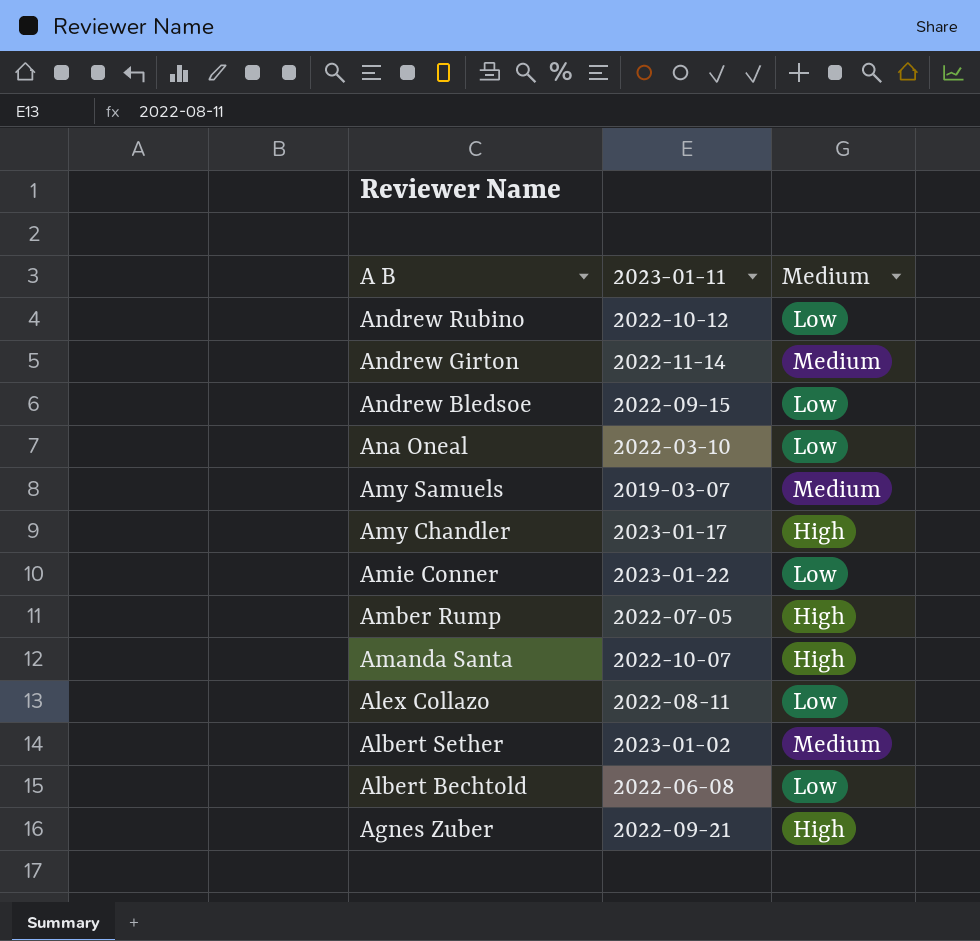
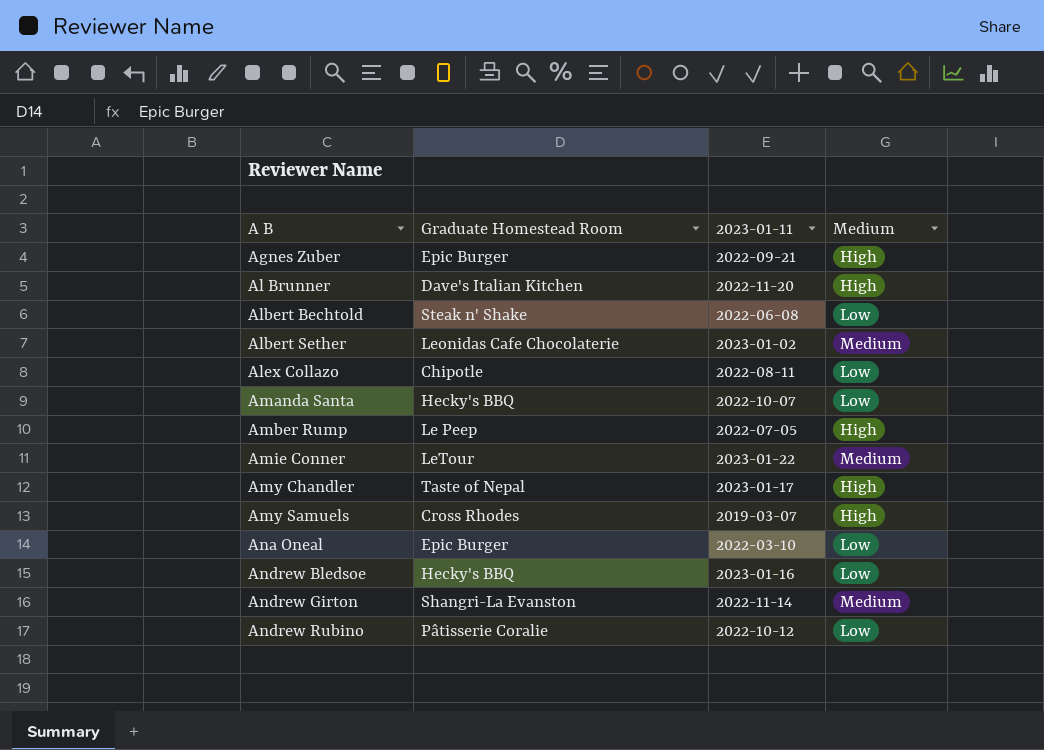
row order: A B descending -> A B ascending
column Graduate Homestead Room | position: none -> 2
row Al Brunner: none -> Dave's Italian Kitchen | 2022-11-20 | High
Amanda Santa | Medium: High -> Low
Amie Conner | Medium: Low -> Medium
Amy Samuels | Medium: Medium -> High
Andrew Bledsoe | 2023-01-11: 2022-09-15 -> 2023-01-16

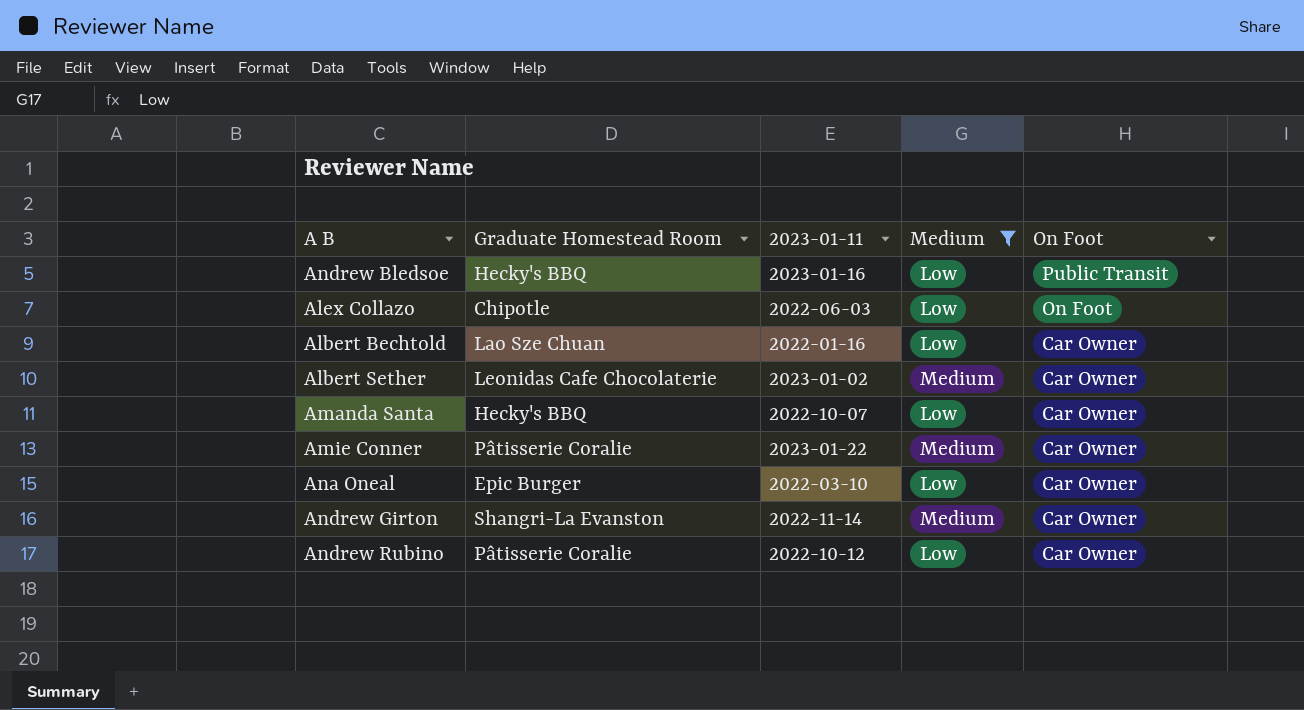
filter: none -> Medium != High
row order: A B ascending -> On Foot descending
column On Foot | position: none -> 5
Alex Collazo | 2023-01-11: 2022-08-11 -> 2022-06-03
Albert Bechtold | Graduate Homestead Room: Steak n' Shake -> Lao Sze Chuan
Albert Bechtold | 2023-01-11: 2022-06-08 -> 2022-01-16
Amie Conner | Graduate Homestead Room: LeTour -> Pâtisserie Coralie

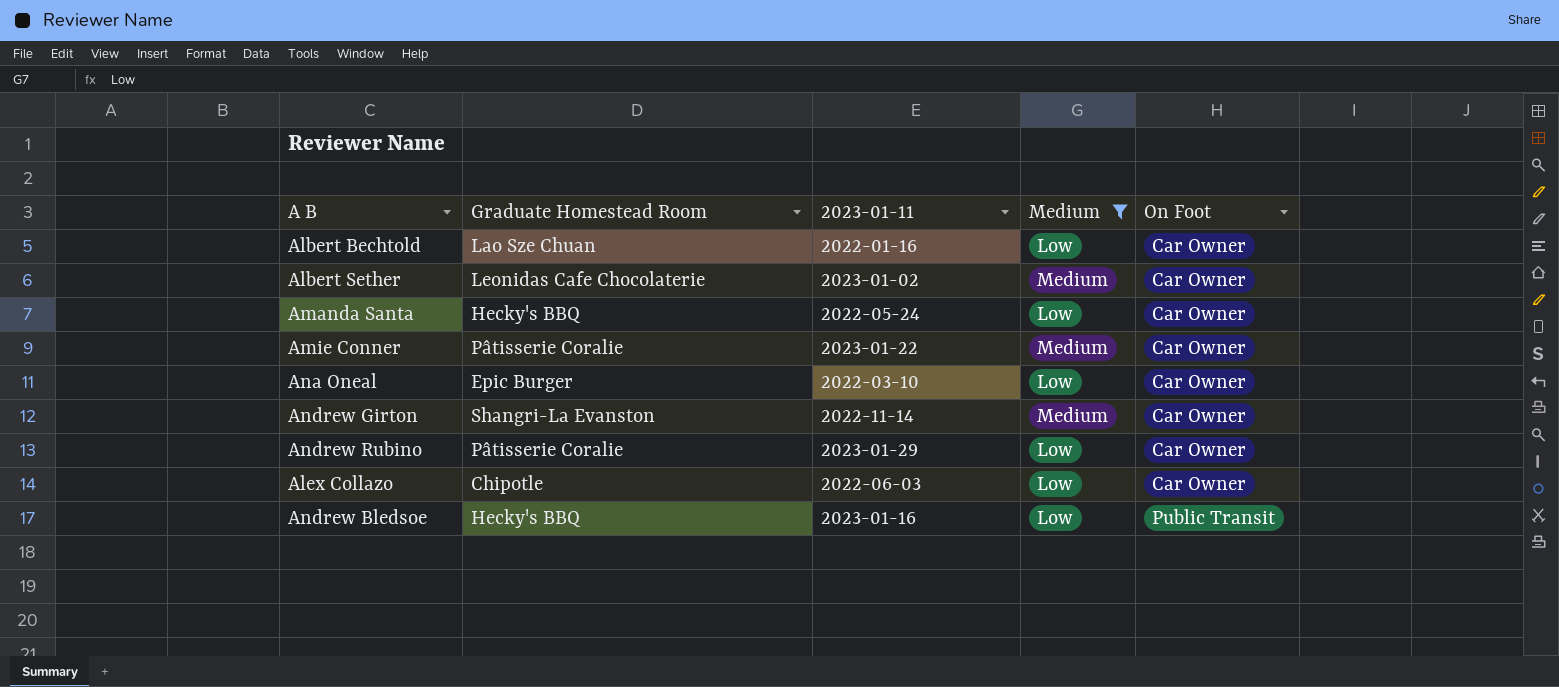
row order: On Foot descending -> On Foot ascending
Amanda Santa | 2023-01-11: 2022-10-07 -> 2022-05-24
Andrew Rubino | 2023-01-11: 2022-10-12 -> 2023-01-29
Alex Collazo | On Foot: On Foot -> Car Owner

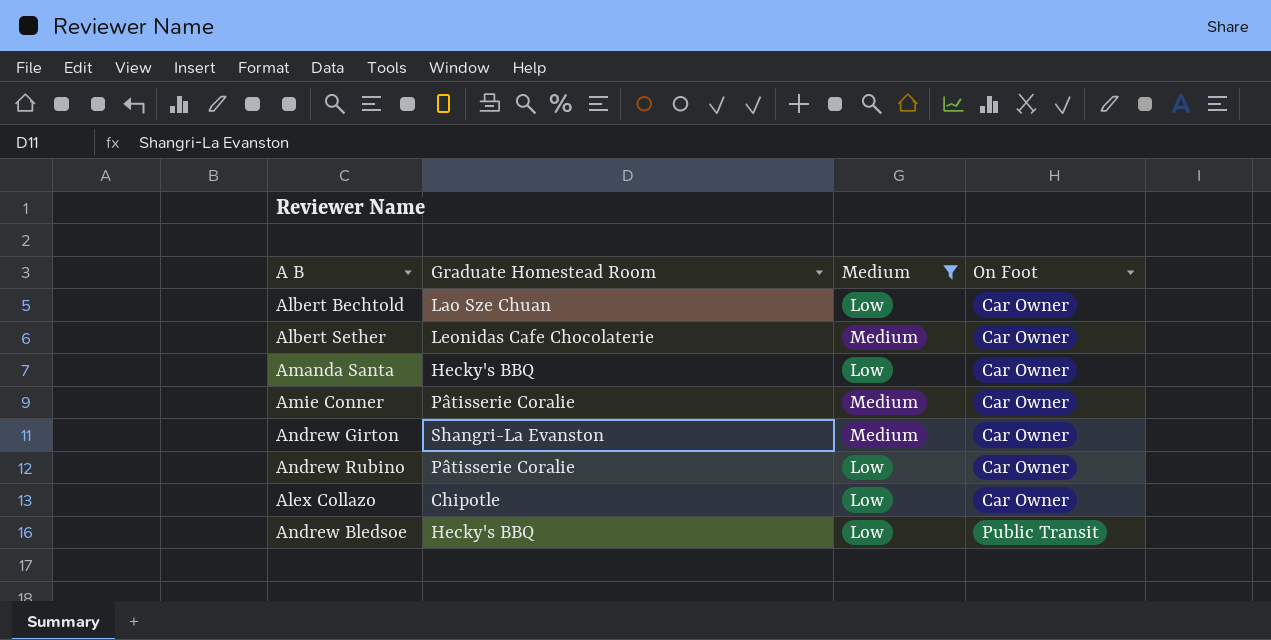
column 2023-01-11 | position: 3 -> none
row Ana Oneal: Epic Burger | 2022-03-10 | Low | Car Owner -> none

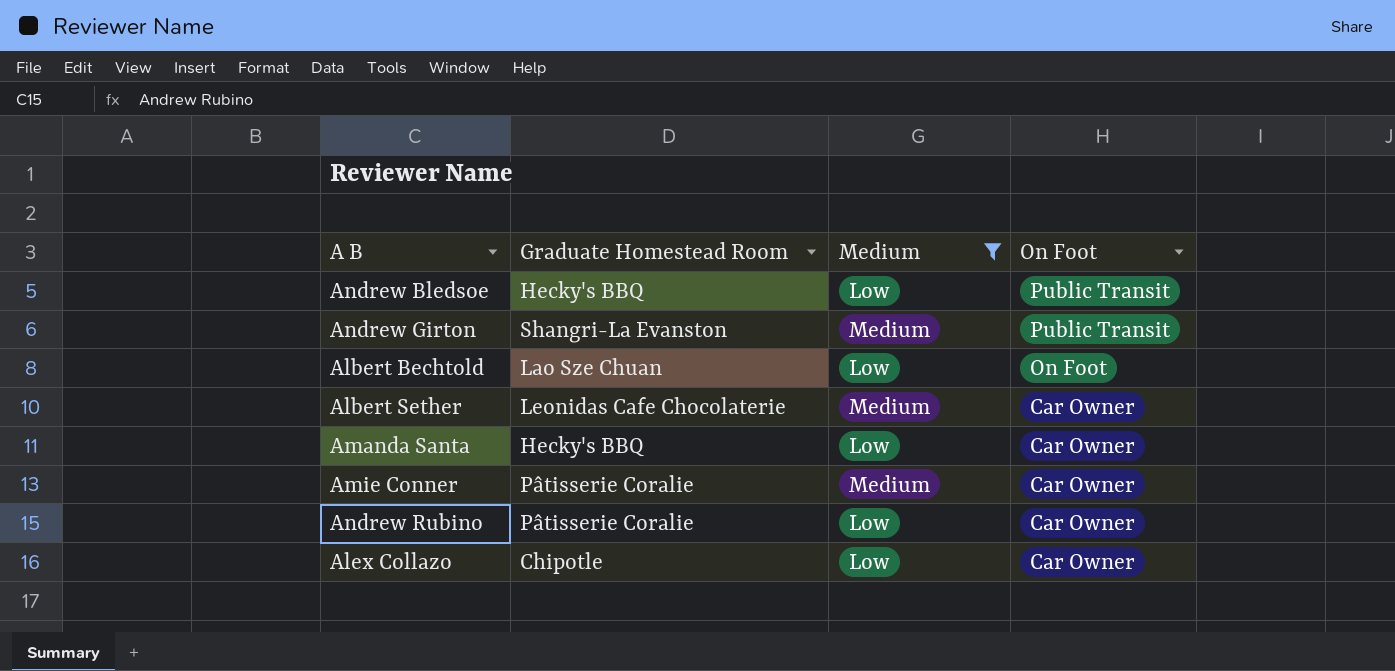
row order: On Foot ascending -> On Foot descending
Andrew Girton | On Foot: Car Owner -> Public Transit
Albert Bechtold | On Foot: Car Owner -> On Foot

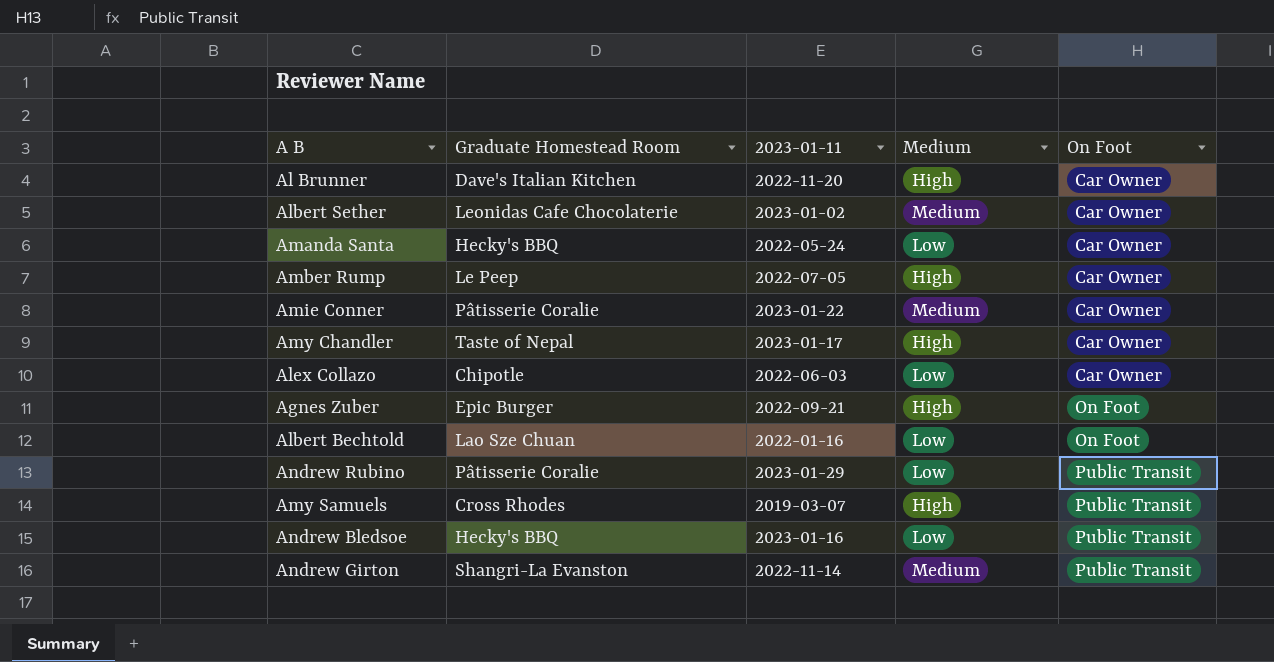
filter: Medium != High -> none
row order: On Foot descending -> On Foot ascending
column 2023-01-11 | position: none -> 3
Andrew Rubino | On Foot: Car Owner -> Public Transit

